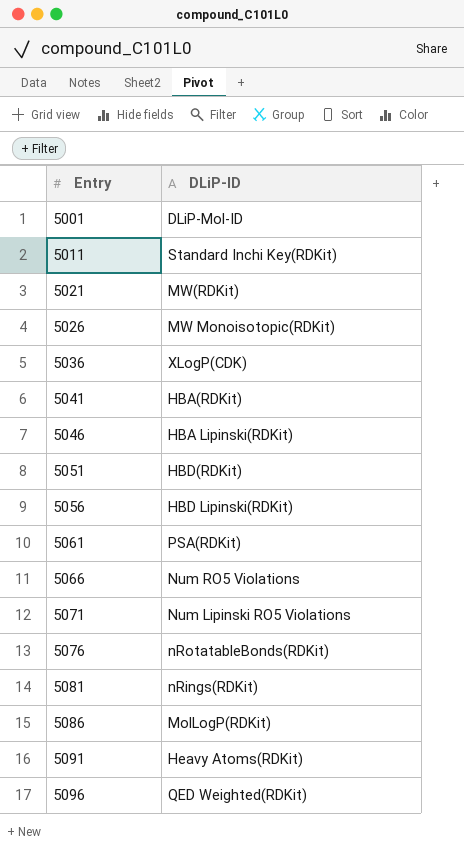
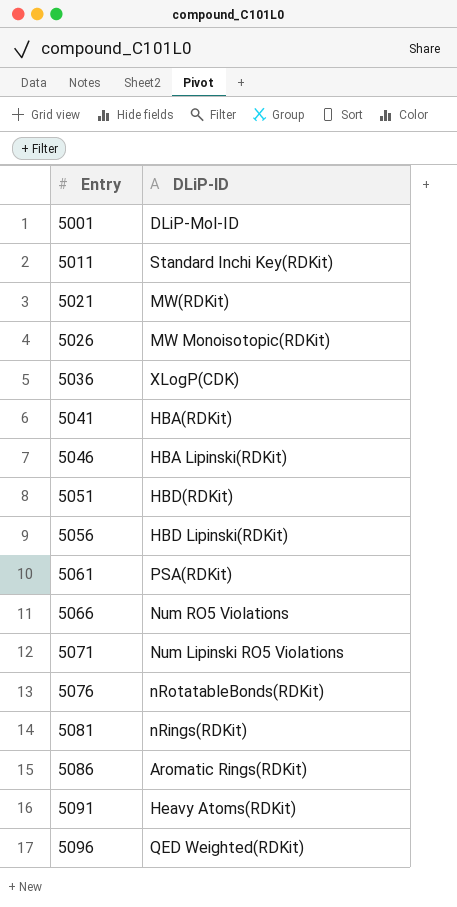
5086 | DLiP-ID: MolLogP(RDKit) -> Aromatic Rings(RDKit)

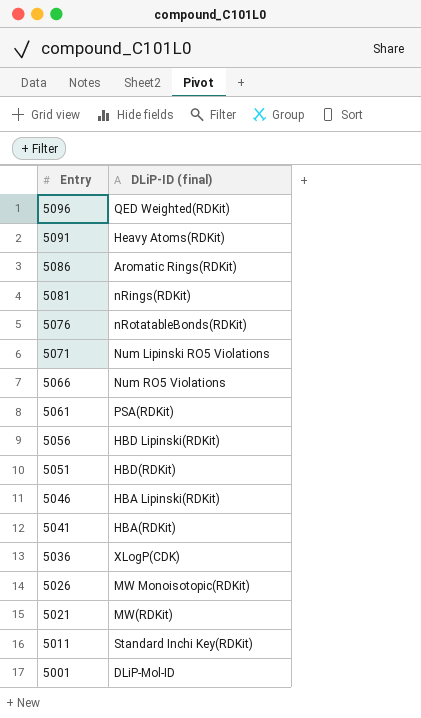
row order: Entry ascending -> Entry descending
column name: DLiP-ID -> DLiP-ID (final)

